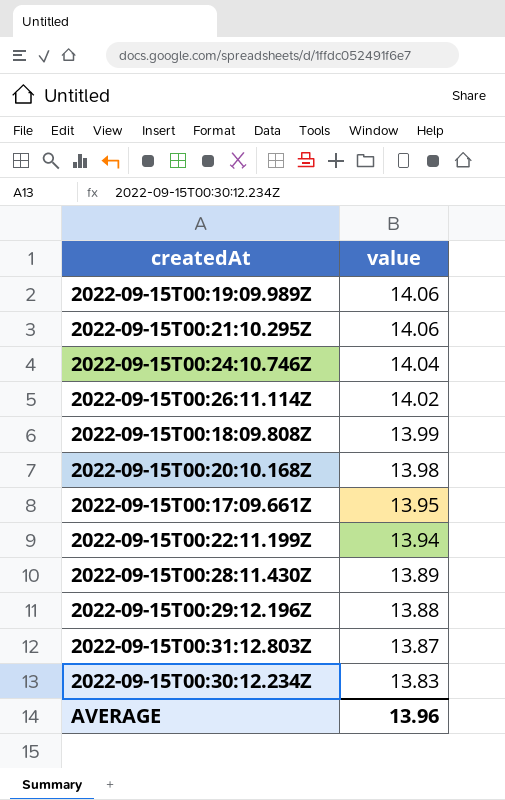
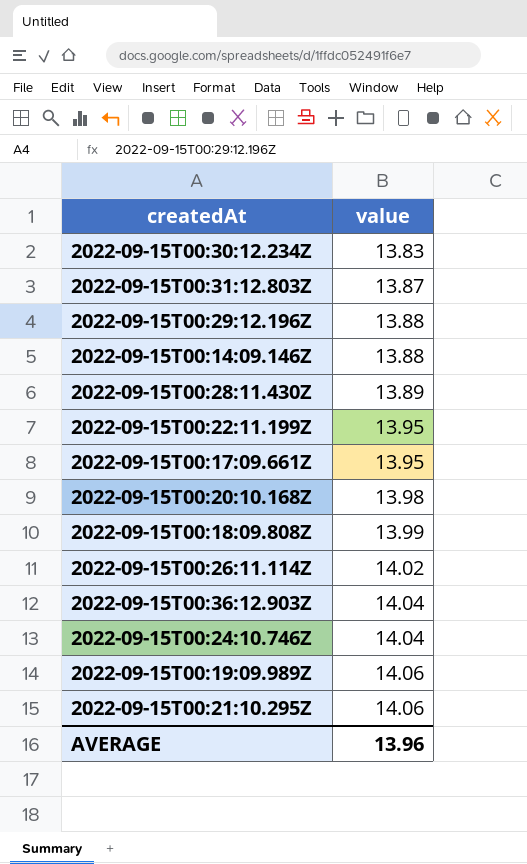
row order: value descending -> value ascending
row 2022-09-15T00:14:09.146Z: none -> 13.88
2022-09-15T00:22:11.199Z | value: 13.94 -> 13.95
row 2022-09-15T00:36:12.903Z: none -> 14.04

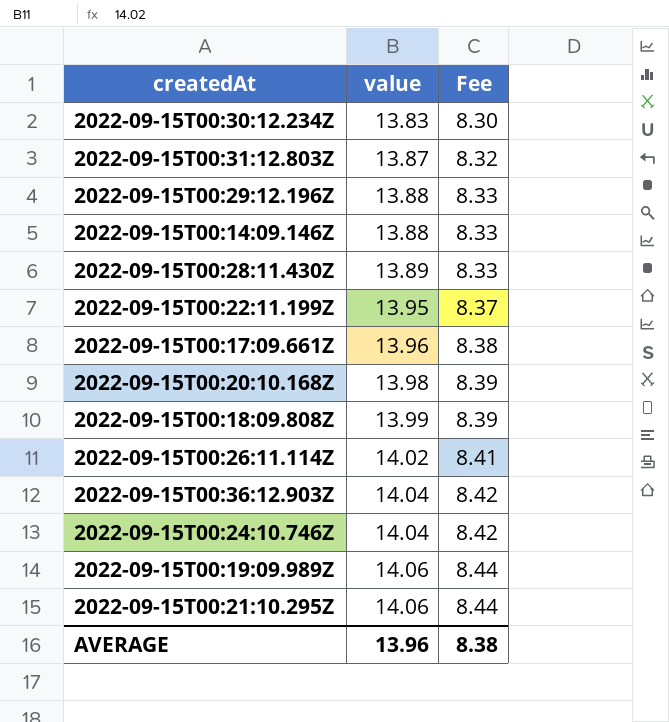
column Fee | formula: none -> [value] * 0.6
2022-09-15T00:17:09.661Z | value: 13.95 -> 13.96

